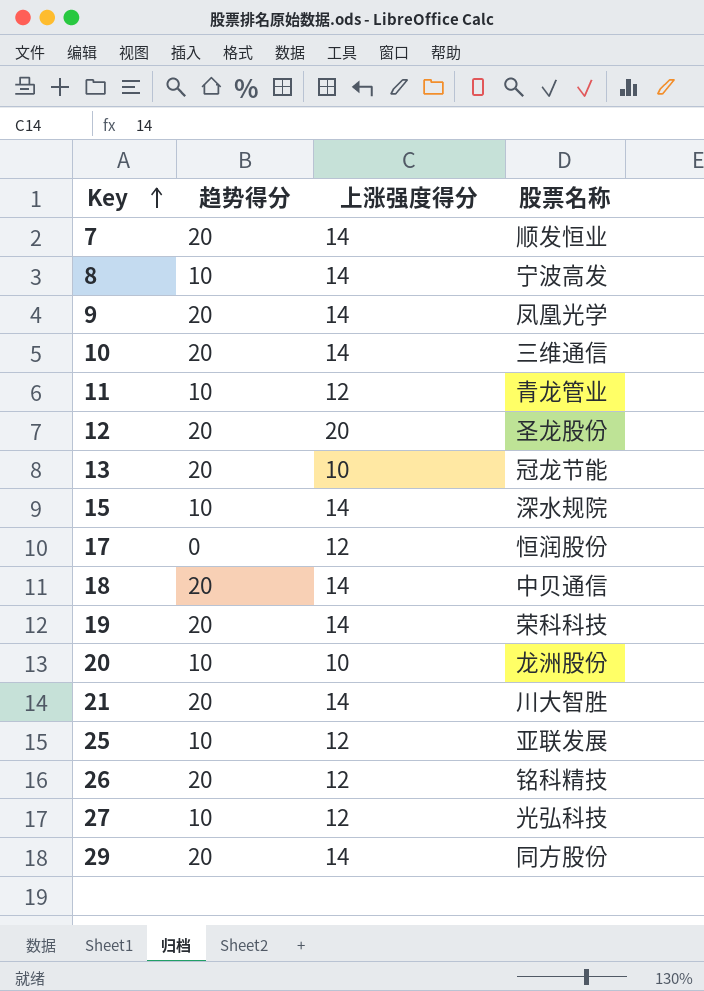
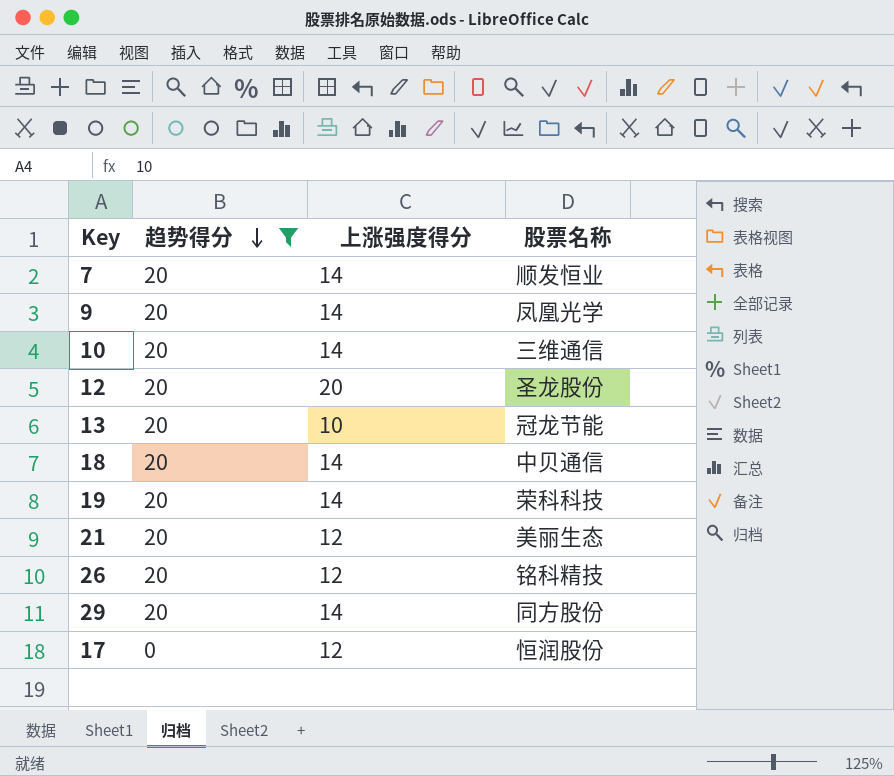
filter: none -> 趋势得分 != 10
row order: Key ascending -> 趋势得分 descending
21 | 上涨强度得分: 14 -> 12
21 | 股票名称: 川大智胜 -> 美丽生态

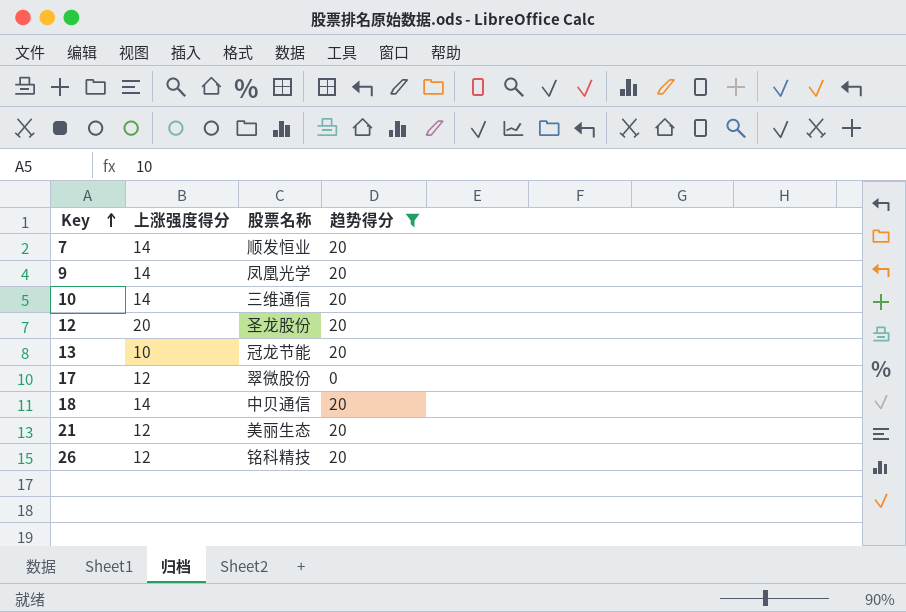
row order: 趋势得分 descending -> Key ascending
column 趋势得分 | position: 2 -> 4
row 19: 20 | 14 | 荣科科技 -> none
row 29: 20 | 14 | 同方股份 -> none
17 | 股票名称: 恒润股份 -> 翠微股份

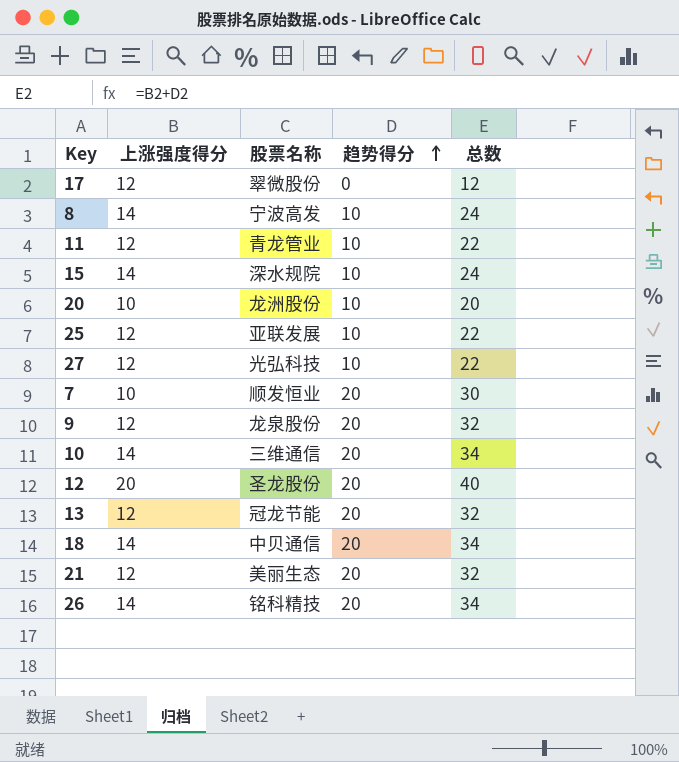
filter: 趋势得分 != 10 -> none
row order: Key ascending -> 趋势得分 ascending
column 总数 | formula: none -> [上涨强度得分] + [趋势得分]
7 | 上涨强度得分: 14 -> 10
9 | 上涨强度得分: 14 -> 12
9 | 股票名称: 凤凰光学 -> 龙泉股份
13 | 上涨强度得分: 10 -> 12
26 | 上涨强度得分: 12 -> 14

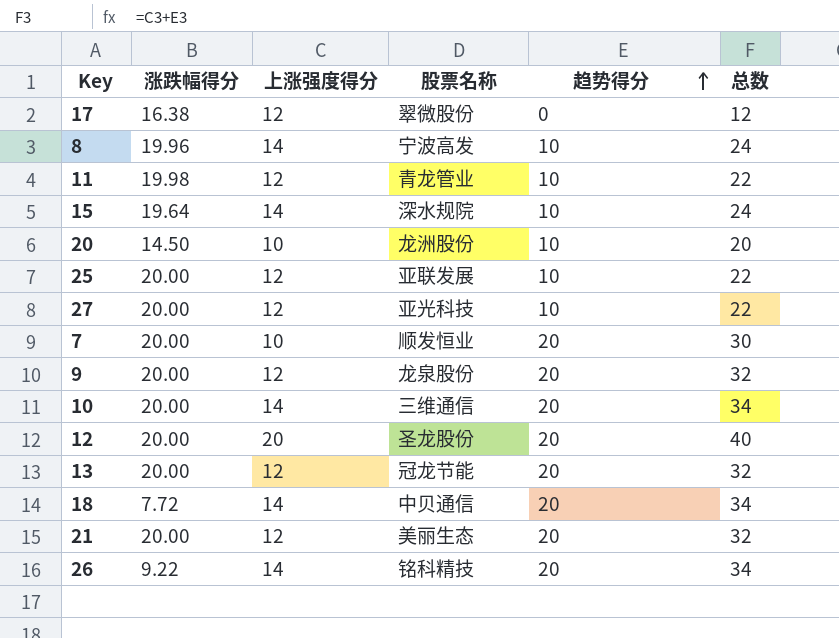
column 涨跌幅得分 | position: none -> 2
27 | 股票名称: 光弘科技 -> 亚光科技

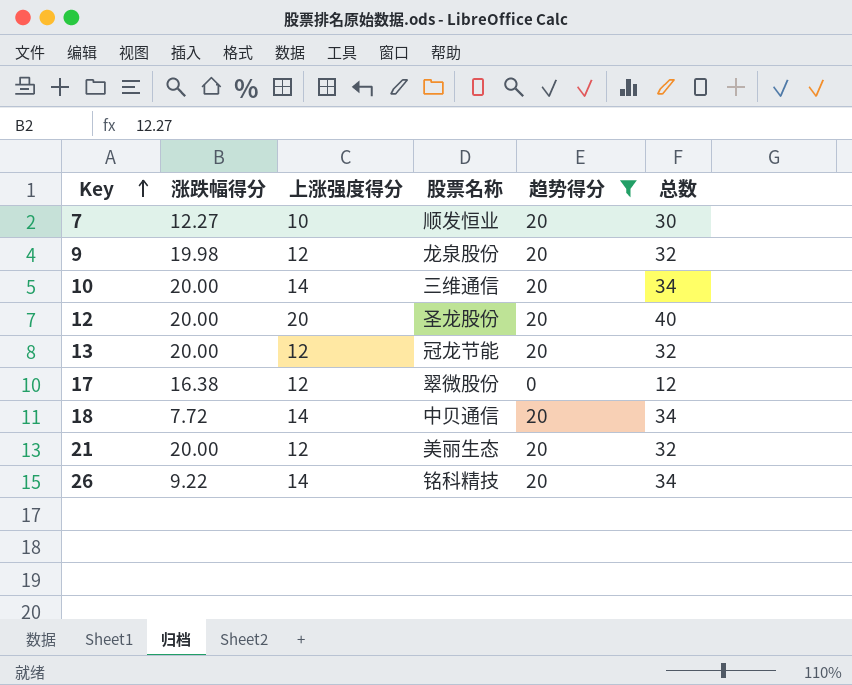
filter: none -> 趋势得分 != 10
row order: 趋势得分 ascending -> Key ascending
7 | 涨跌幅得分: 20.00 -> 12.27
9 | 涨跌幅得分: 20.00 -> 19.98

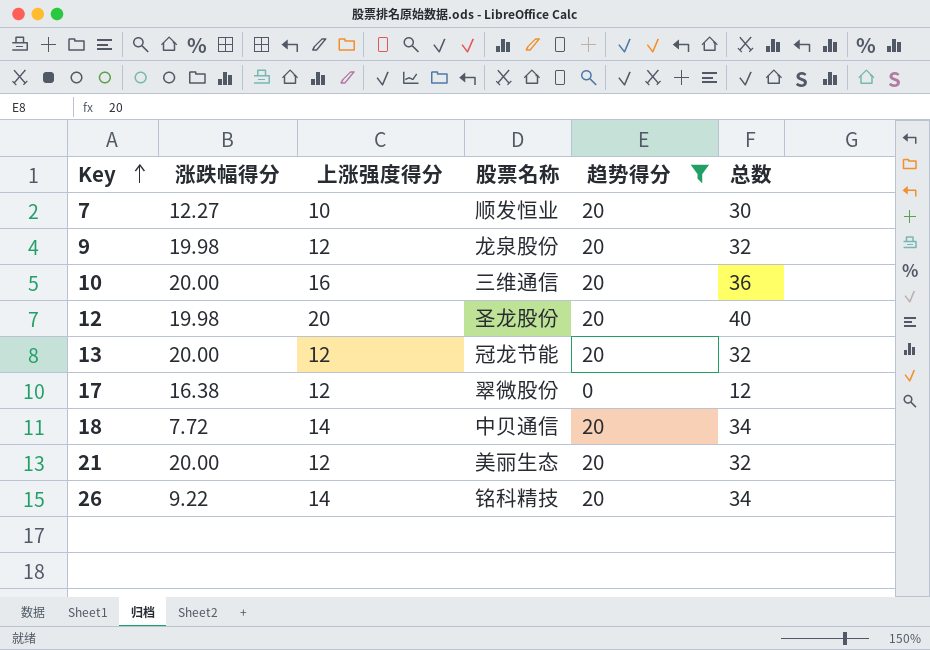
10 | 上涨强度得分: 14 -> 16
10 | 总数: 34 -> 36
12 | 涨跌幅得分: 20.00 -> 19.98

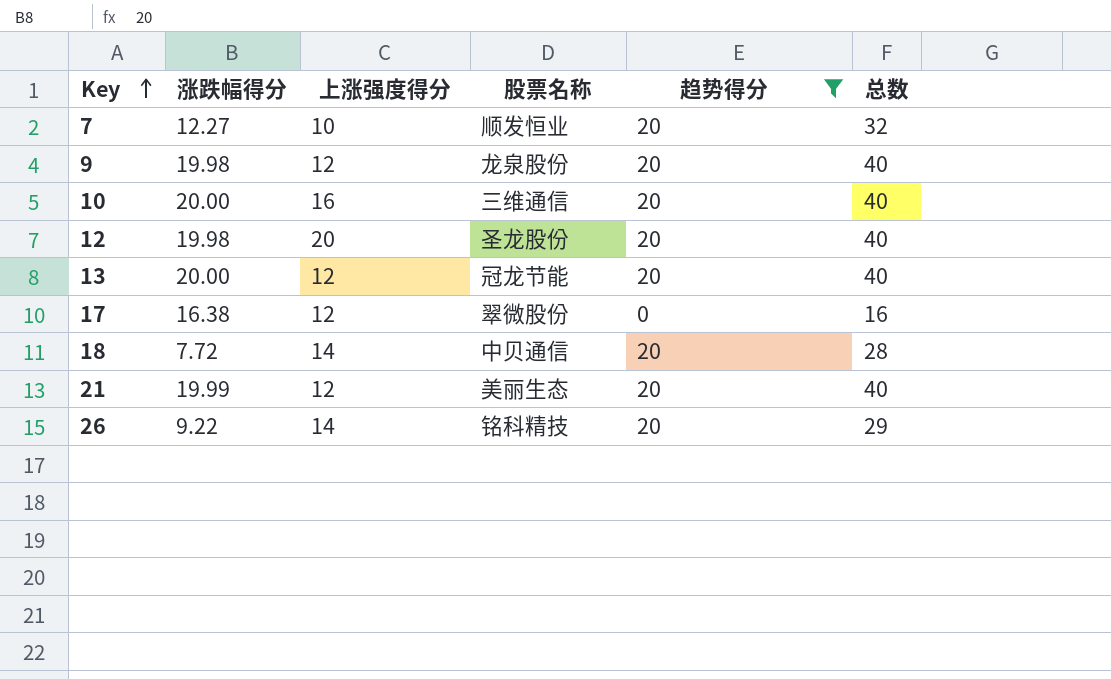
column 总数 | formula: [上涨强度得分] + [趋势得分] -> [涨跌幅得分] + [趋势得分]
21 | 涨跌幅得分: 20.00 -> 19.99

